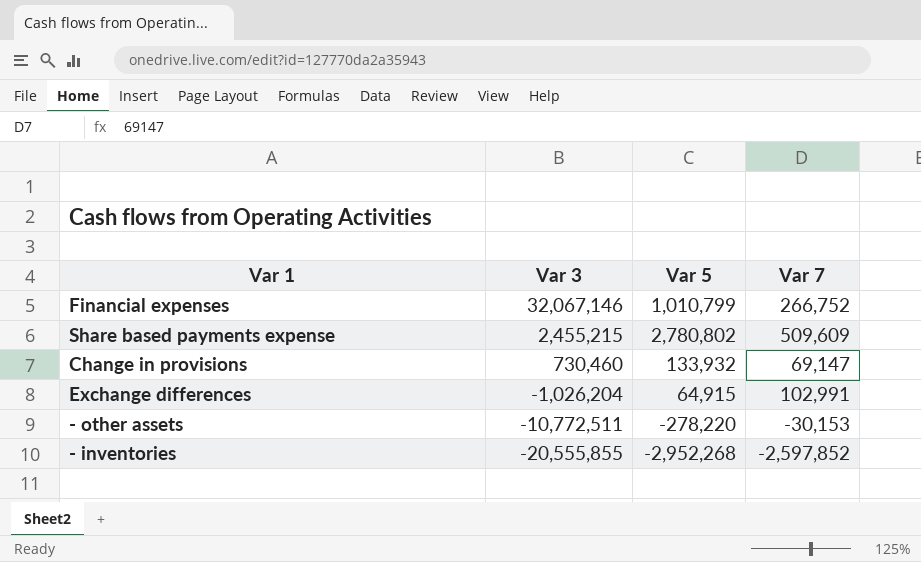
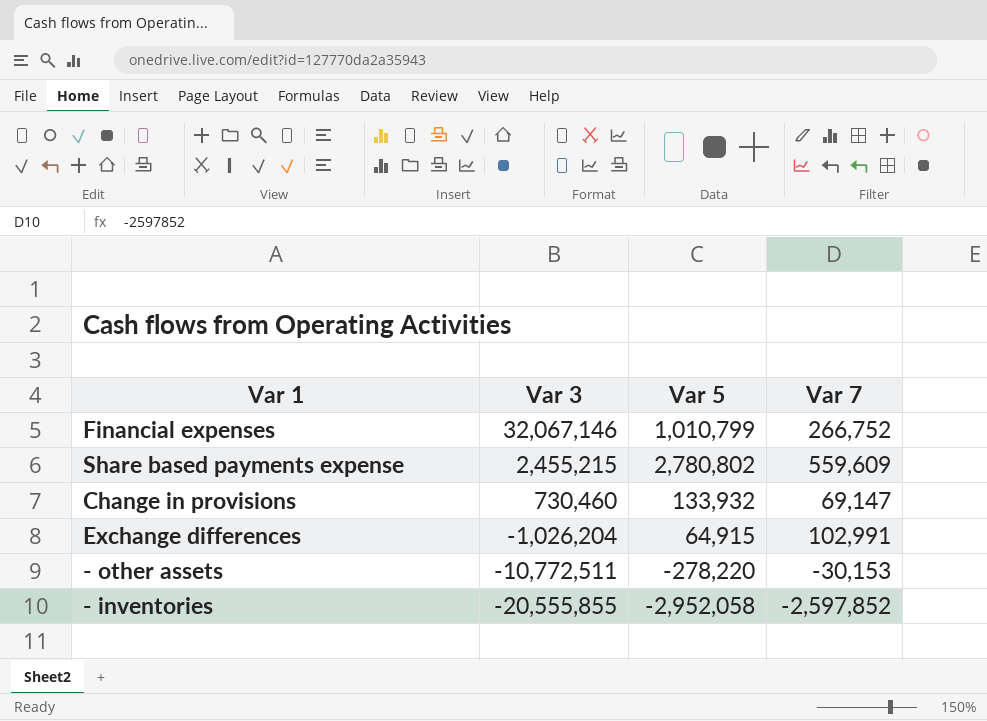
Share based payments expense | Var 7: 509,609 -> 559,609
- inventories | Var 5: -2,952,268 -> -2,952,058

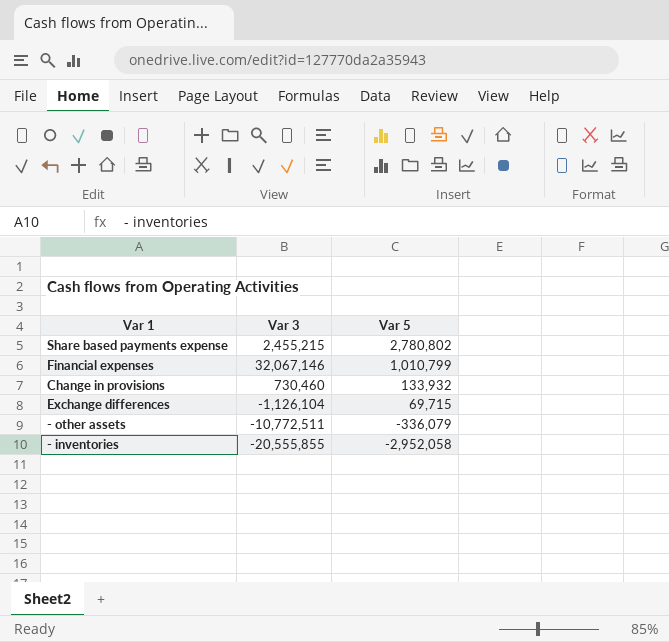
row order: Var 3 descending -> Var 5 descending
column Var 7 | position: 4 -> none
Exchange differences | Var 3: -1,026,204 -> -1,126,104
Exchange differences | Var 5: 64,915 -> 69,715
- other assets | Var 5: -278,220 -> -336,079

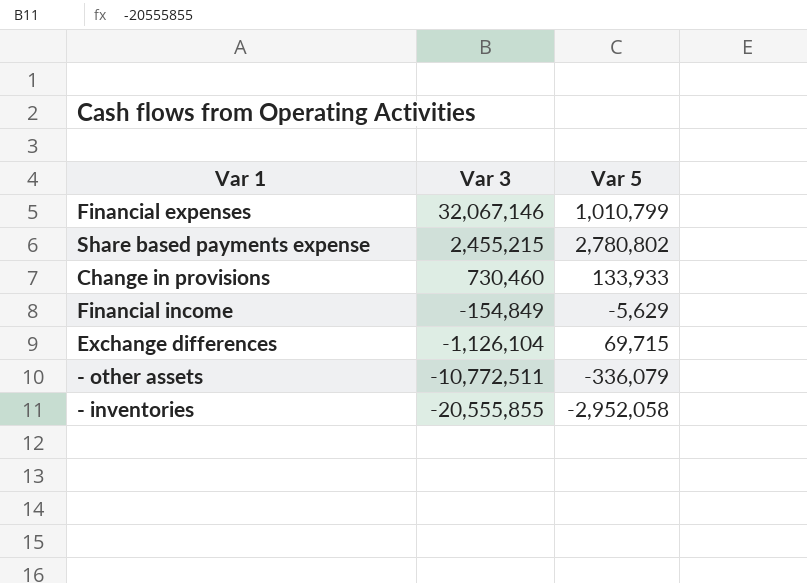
row order: Var 5 descending -> Var 3 descending
Change in provisions | Var 5: 133,932 -> 133,933
row Financial income: none -> -154,849 | -5,629

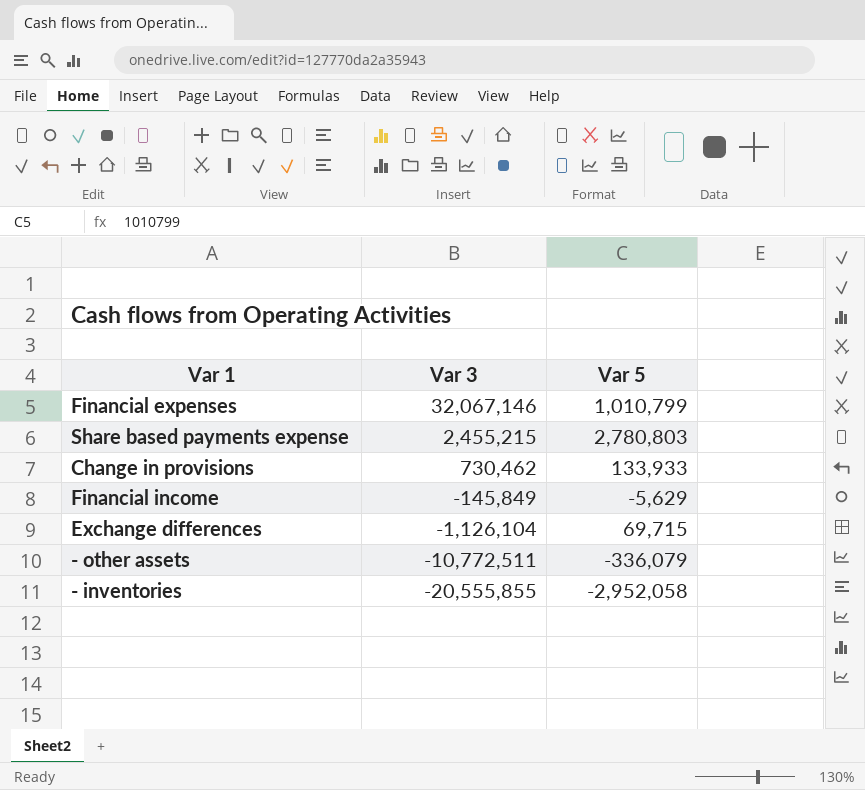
Share based payments expense | Var 5: 2,780,802 -> 2,780,803
Change in provisions | Var 3: 730,460 -> 730,462
Financial income | Var 3: -154,849 -> -145,849

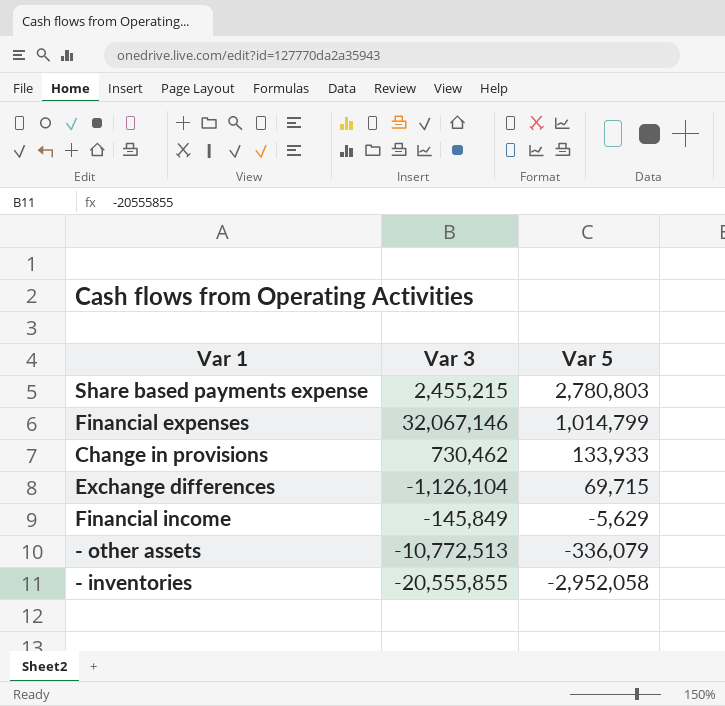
row order: Var 3 descending -> Var 5 descending
Financial expenses | Var 5: 1,010,799 -> 1,014,799
- other assets | Var 3: -10,772,511 -> -10,772,513

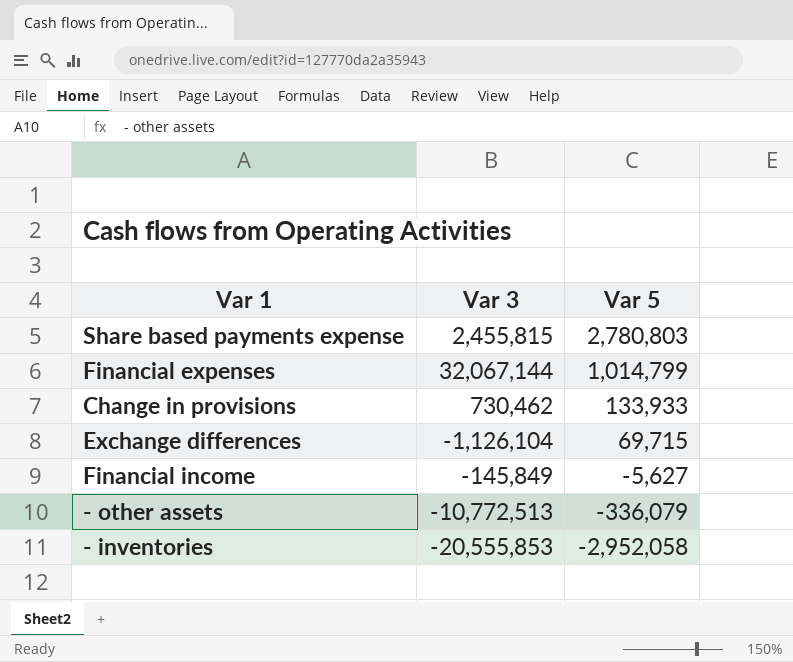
Share based payments expense | Var 3: 2,455,215 -> 2,455,815
Financial expenses | Var 3: 32,067,146 -> 32,067,144
Financial income | Var 5: -5,629 -> -5,627
- inventories | Var 3: -20,555,855 -> -20,555,853

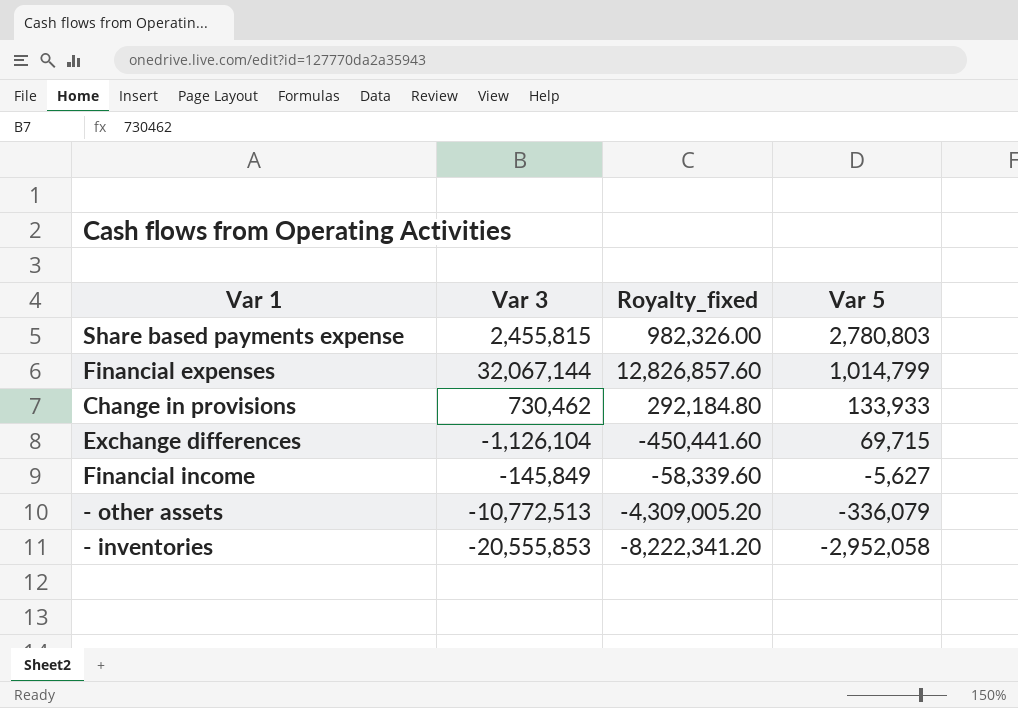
column Royalty_fixed | formula: none -> [Var 3] * 0.4

